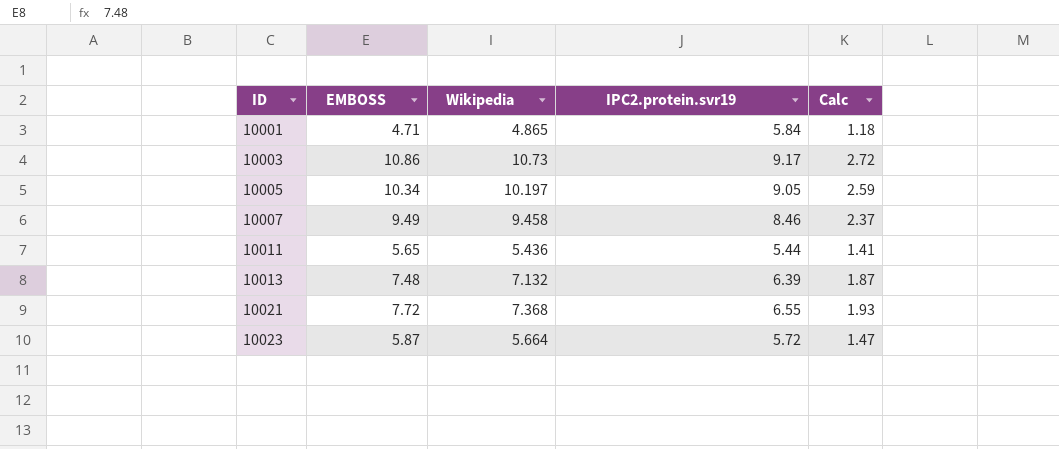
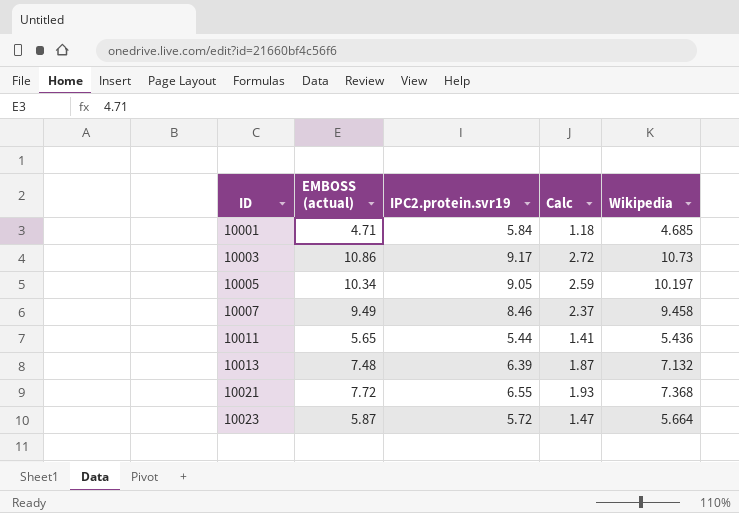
column name: EMBOSS -> EMBOSS (actual)
column Wikipedia | position: 3 -> 5
10001 | Wikipedia: 4.865 -> 4.685

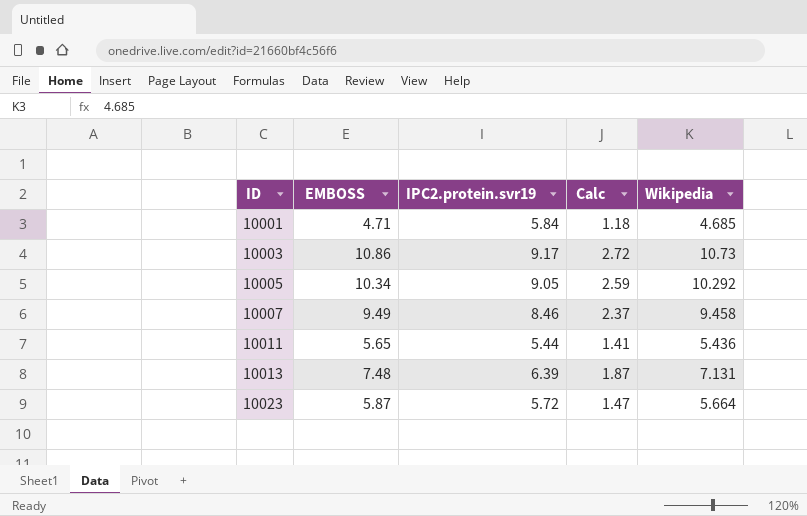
column name: EMBOSS (actual) -> EMBOSS
row 10021: 7.72 | 6.55 | 1.93 | 7.368 -> none
10005 | Wikipedia: 10.197 -> 10.292
10013 | Wikipedia: 7.132 -> 7.131

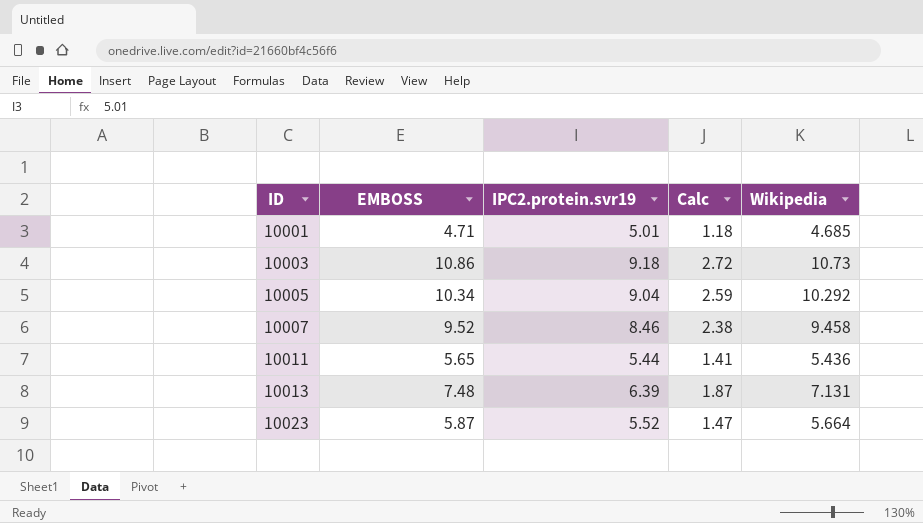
10001 | IPC2.protein.svr19: 5.84 -> 5.01
10003 | IPC2.protein.svr19: 9.17 -> 9.18
10005 | IPC2.protein.svr19: 9.05 -> 9.04
10007 | EMBOSS: 9.49 -> 9.52
10007 | Calc: 2.37 -> 2.38
10023 | IPC2.protein.svr19: 5.72 -> 5.52

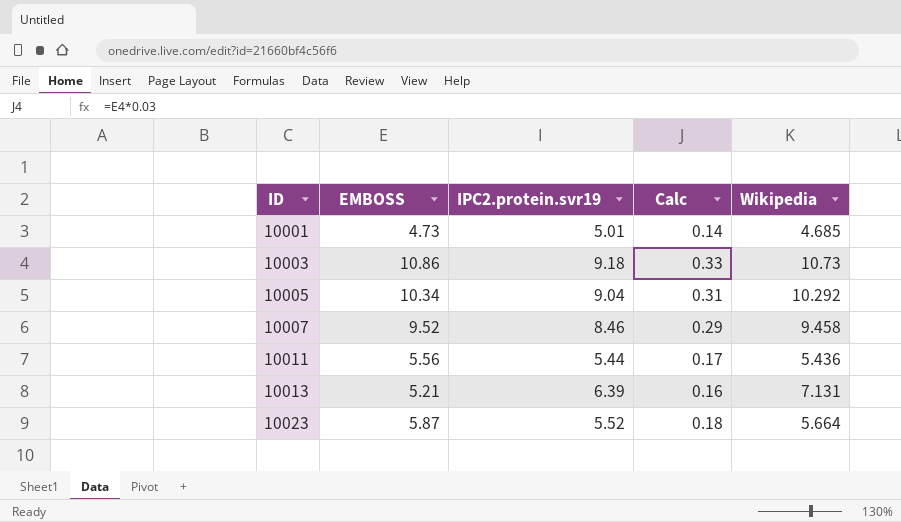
column Calc | formula: [EMBOSS] * 0.25 -> [EMBOSS] * 0.03
10001 | EMBOSS: 4.71 -> 4.73
10011 | EMBOSS: 5.65 -> 5.56
10013 | EMBOSS: 7.48 -> 5.21

